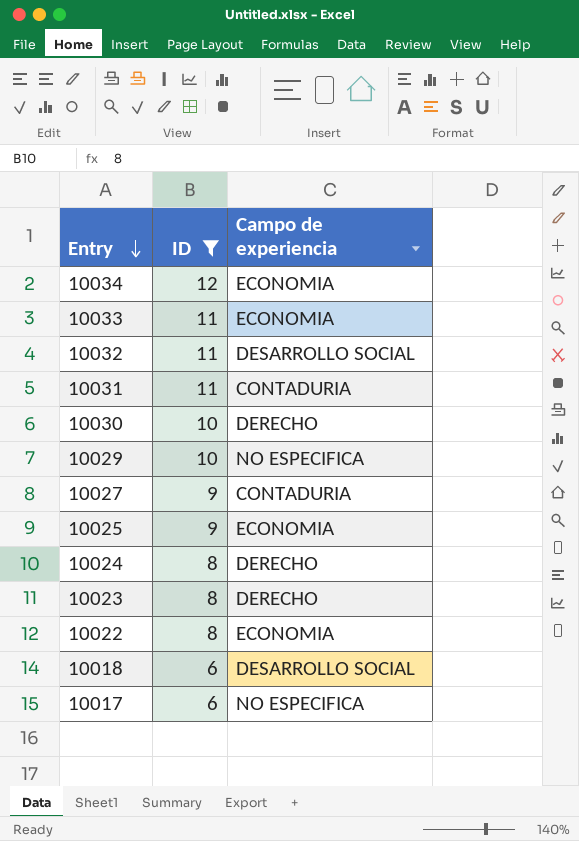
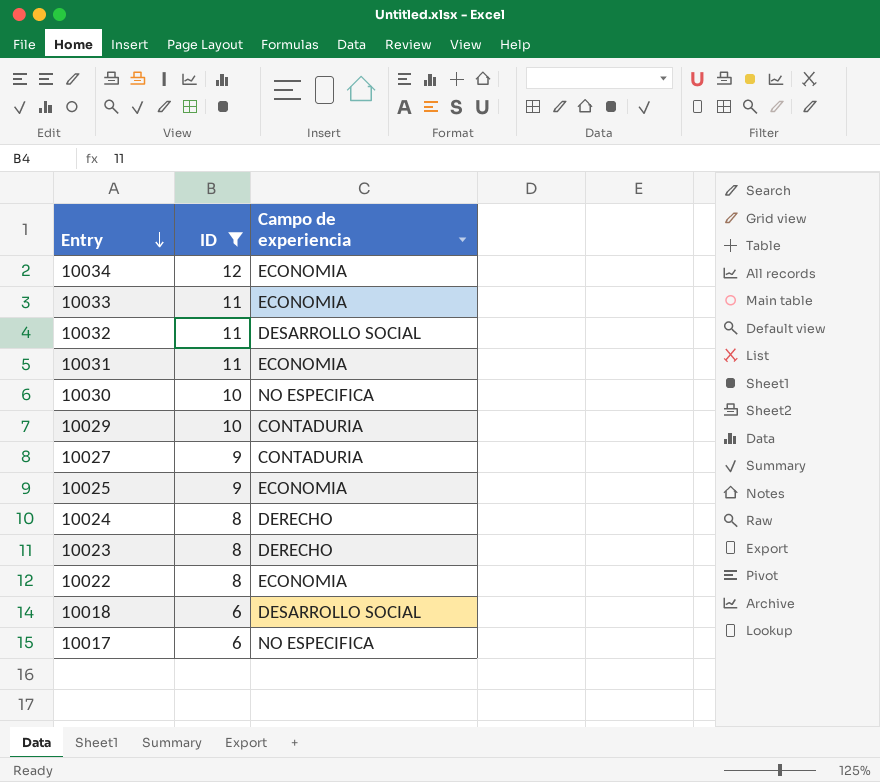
10031 | Campo de experiencia: CONTADURIA -> ECONOMIA
10030 | Campo de experiencia: DERECHO -> NO ESPECIFICA
10029 | Campo de experiencia: NO ESPECIFICA -> CONTADURIA

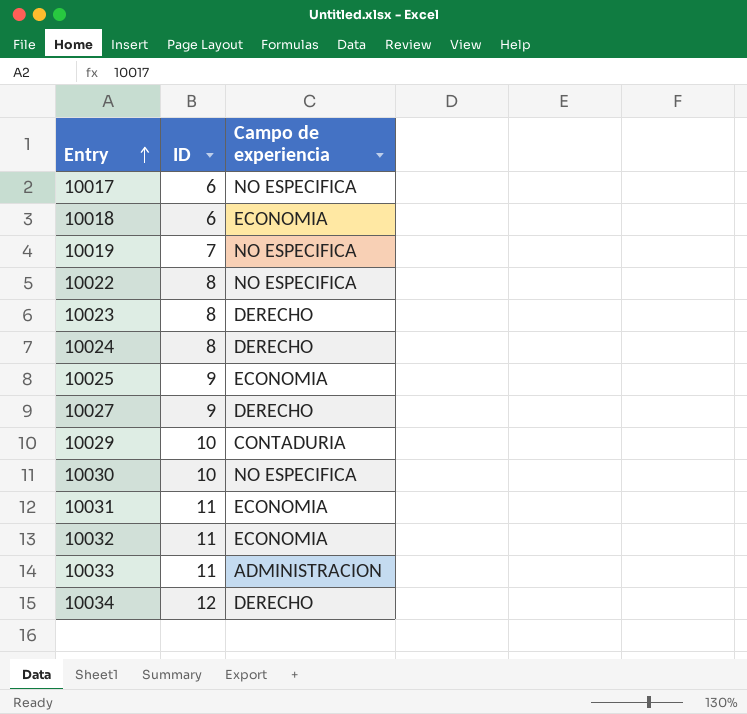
filter: ID != 7 -> none
row order: Entry descending -> Entry ascending
10018 | Campo de experiencia: DESARROLLO SOCIAL -> ECONOMIA
10022 | Campo de experiencia: ECONOMIA -> NO ESPECIFICA
10027 | Campo de experiencia: CONTADURIA -> DERECHO
10032 | Campo de experiencia: DESARROLLO SOCIAL -> ECONOMIA
10033 | Campo de experiencia: ECONOMIA -> ADMINISTRACION
10034 | Campo de experiencia: ECONOMIA -> DERECHO

